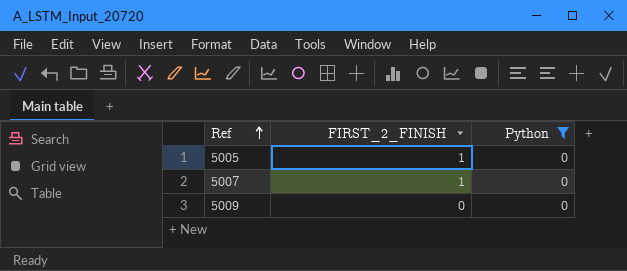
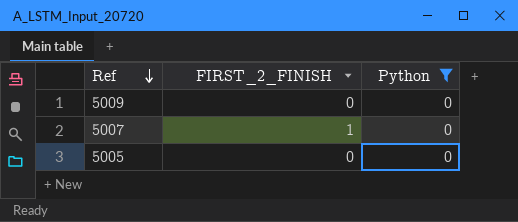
row order: Ref ascending -> Ref descending
5005 | FIRST_2_FINISH: 1 -> 0

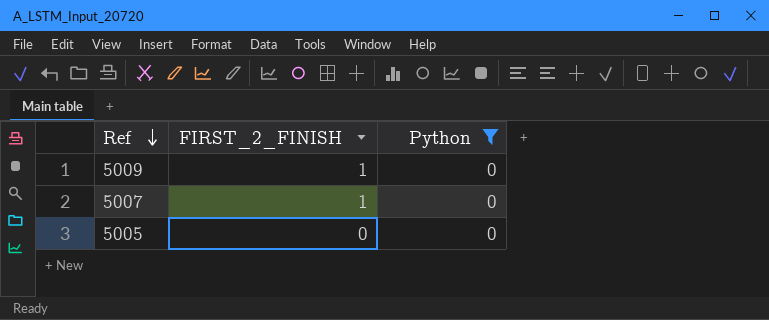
5009 | FIRST_2_FINISH: 0 -> 1

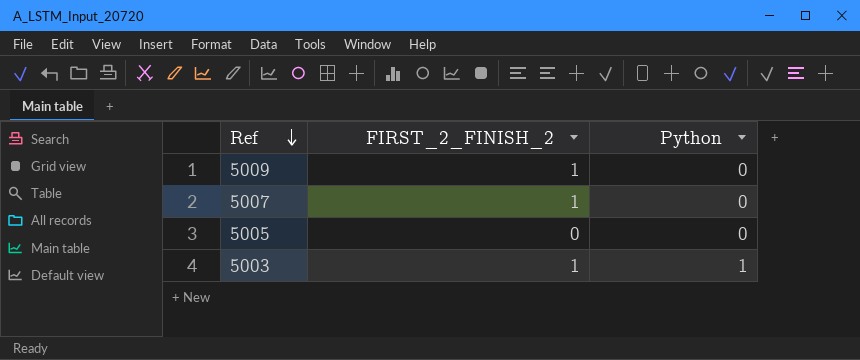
filter: Python = 0 -> none
column name: FIRST_2_FINISH -> FIRST_2_FINISH_2

